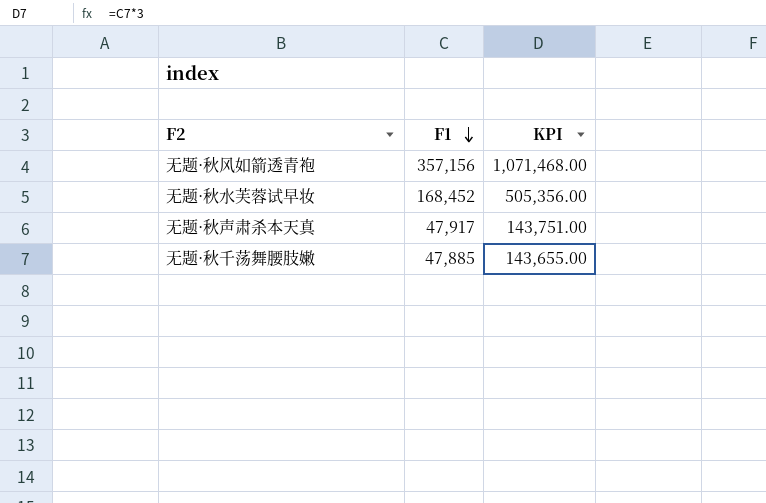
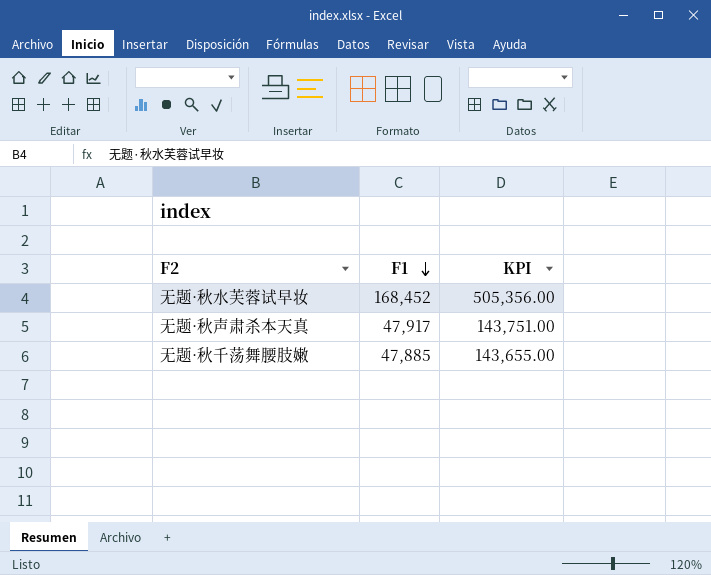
row 无题·秋风如箭透青袍: 357,156 | 1,071,468.00 -> none

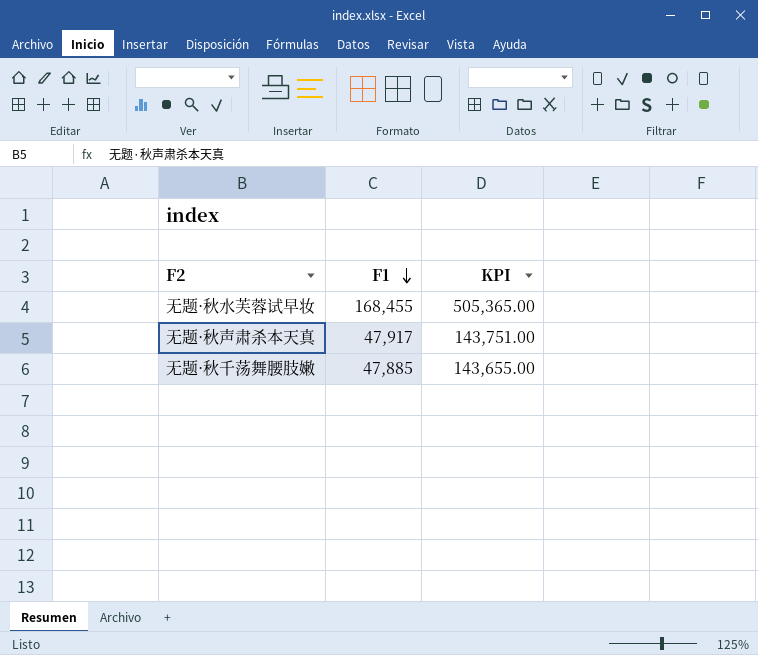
无题·秋水芙蓉试早妆 | F1: 168,452 -> 168,455
无题·秋水芙蓉试早妆 | KPI: 505,356.00 -> 505,365.00

